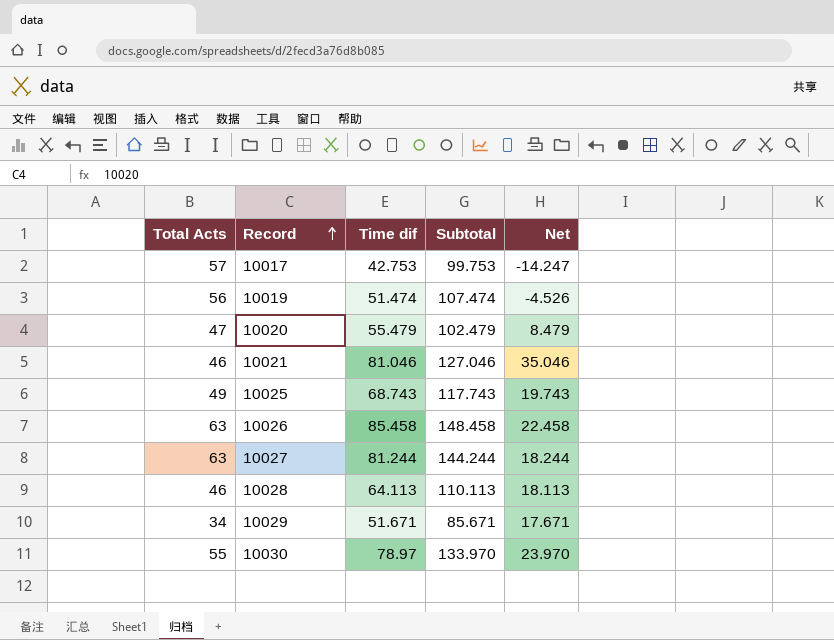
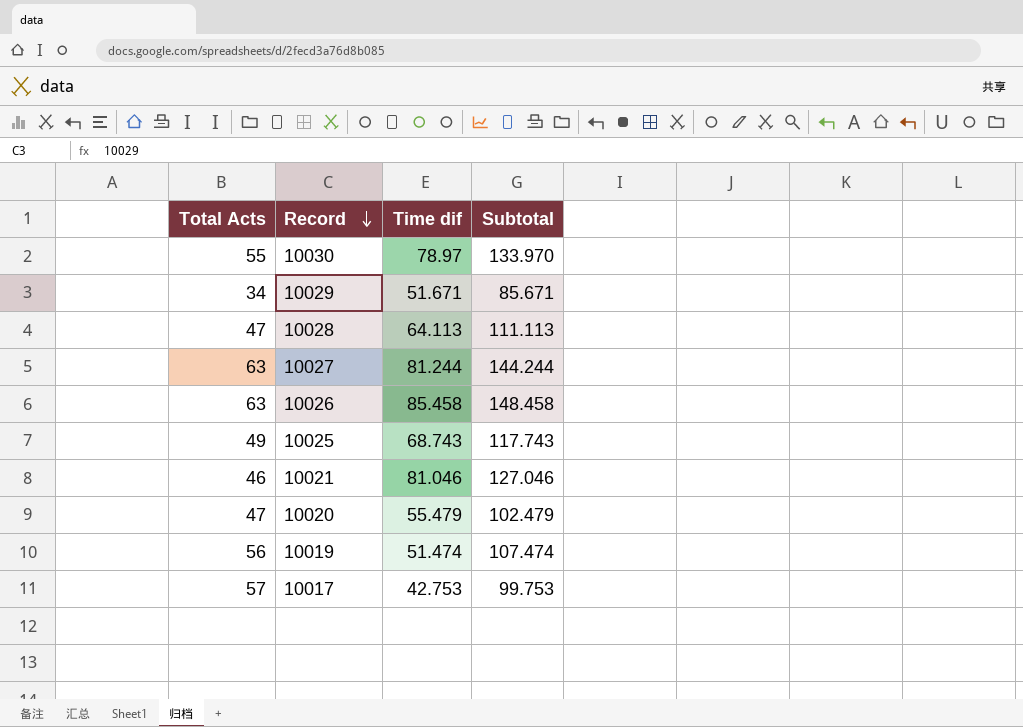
row order: Record ascending -> Record descending
column Net | formula: [Time dif] - [Total Acts] -> none
10028 | Total Acts: 46 -> 47
10028 | Subtotal: 110.113 -> 111.113

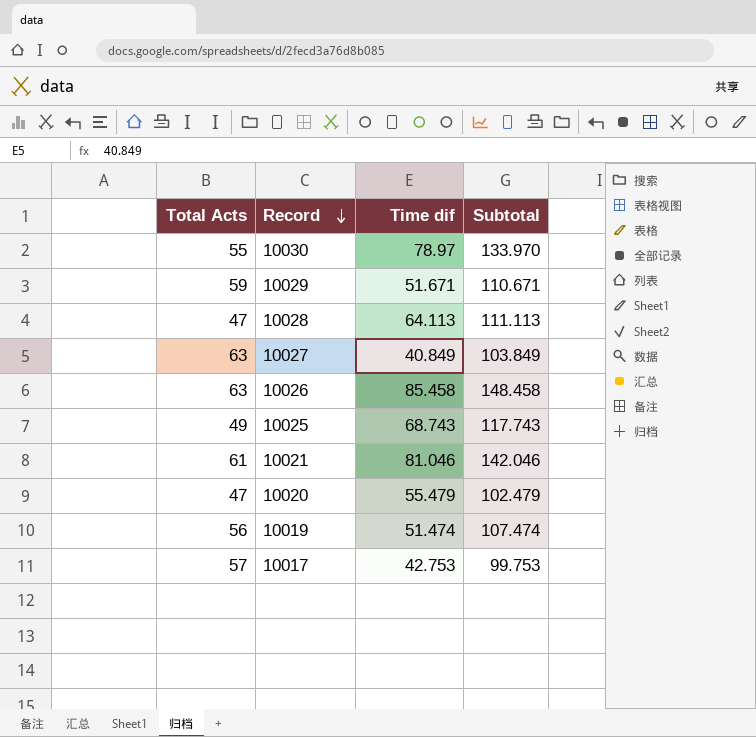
10029 | Total Acts: 34 -> 59
10029 | Subtotal: 85.671 -> 110.671
10027 | Time dif: 81.244 -> 40.849
10027 | Subtotal: 144.244 -> 103.849
10021 | Total Acts: 46 -> 61
10021 | Subtotal: 127.046 -> 142.046

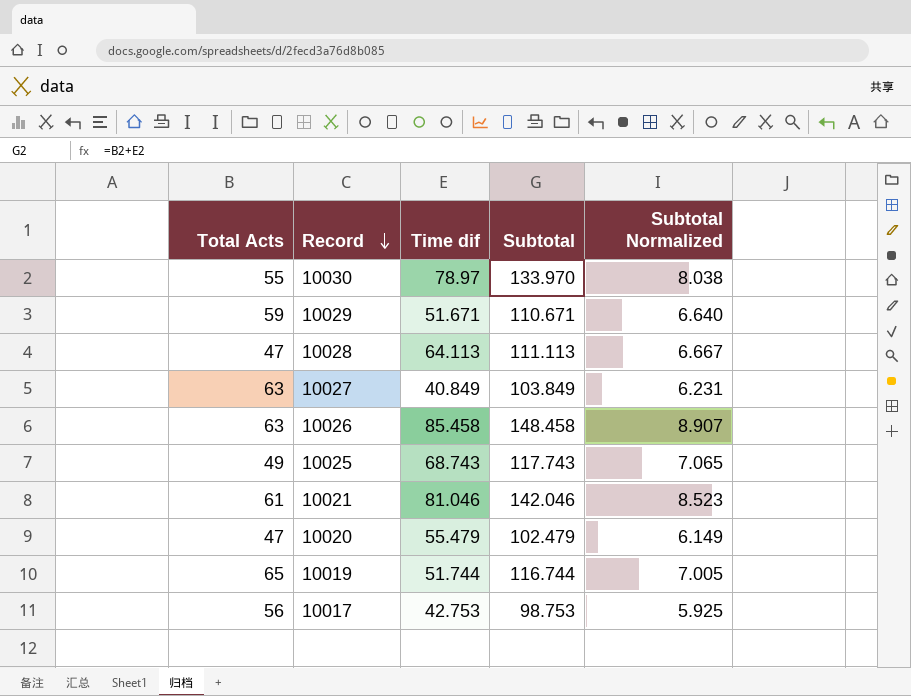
column Subtotal Normalized | formula: none -> [Subtotal] * 0.06
10019 | Total Acts: 56 -> 65
10019 | Time dif: 51.474 -> 51.744
10019 | Subtotal: 107.474 -> 116.744
10017 | Total Acts: 57 -> 56
10017 | Subtotal: 99.753 -> 98.753

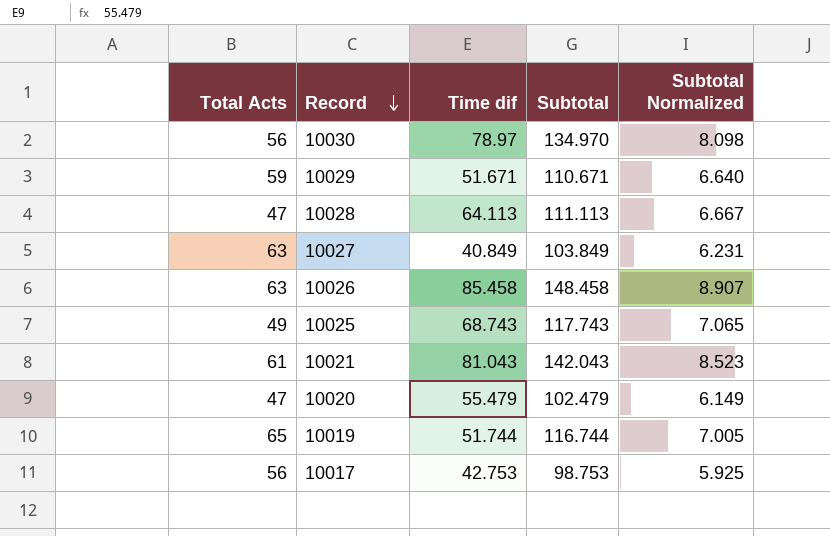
10030 | Total Acts: 55 -> 56
10030 | Subtotal: 133.970 -> 134.970
10030 | Subtotal Normalized: 8.038 -> 8.098
10021 | Time dif: 81.046 -> 81.043
10021 | Subtotal: 142.046 -> 142.043

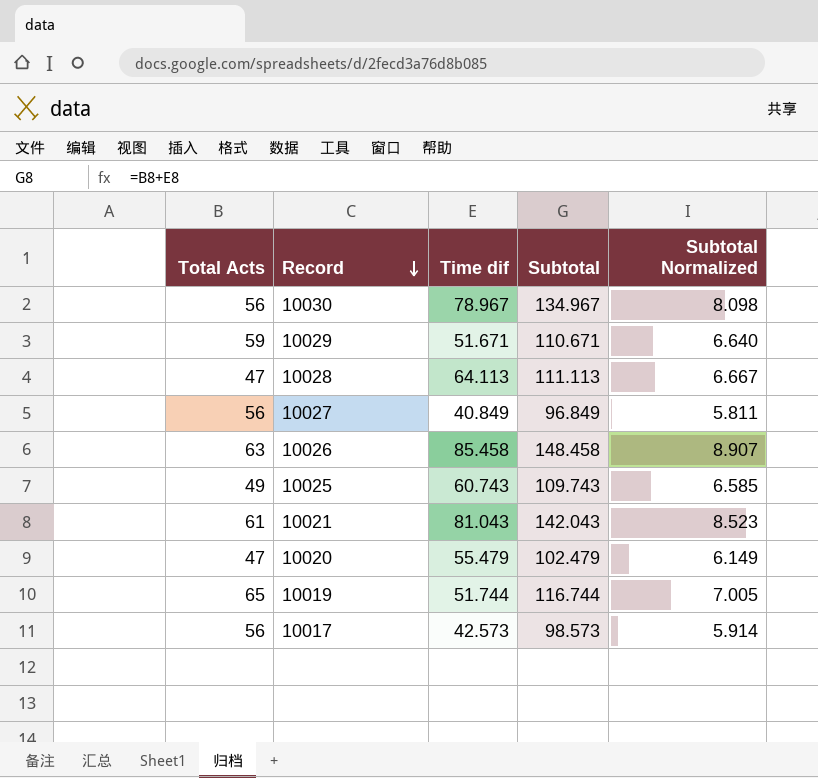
10030 | Time dif: 78.97 -> 78.967
10030 | Subtotal: 134.970 -> 134.967
10027 | Total Acts: 63 -> 56
10027 | Subtotal: 103.849 -> 96.849
10027 | Subtotal Normalized: 6.231 -> 5.811
10025 | Time dif: 68.743 -> 60.743
10025 | Subtotal: 117.743 -> 109.743
10025 | Subtotal Normalized: 7.065 -> 6.585
10017 | Time dif: 42.753 -> 42.573
10017 | Subtotal: 98.753 -> 98.573
10017 | Subtotal Normalized: 5.925 -> 5.914

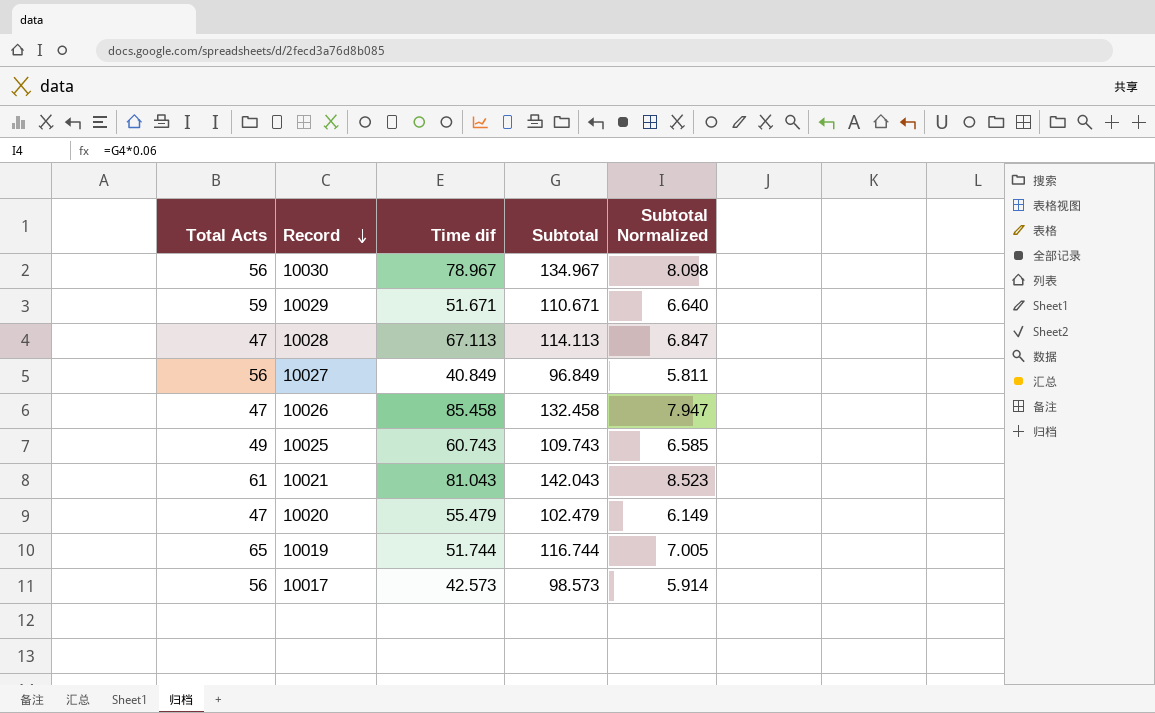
10028 | Time dif: 64.113 -> 67.113
10028 | Subtotal: 111.113 -> 114.113
10028 | Subtotal Normalized: 6.667 -> 6.847
10026 | Total Acts: 63 -> 47
10026 | Subtotal: 148.458 -> 132.458
10026 | Subtotal Normalized: 8.907 -> 7.947

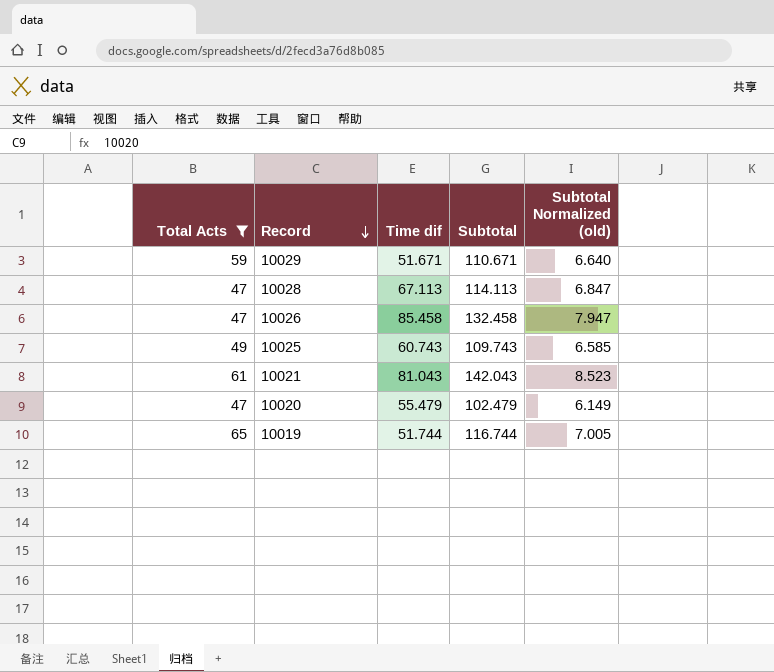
filter: none -> Total Acts != 56
column name: Subtotal Normalized -> Subtotal Normalized (old)

